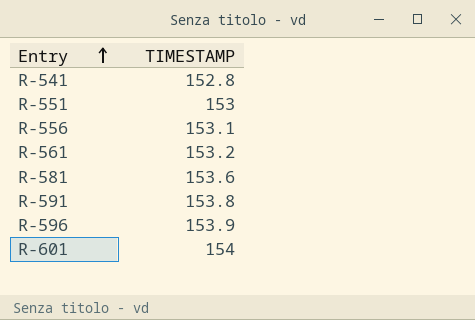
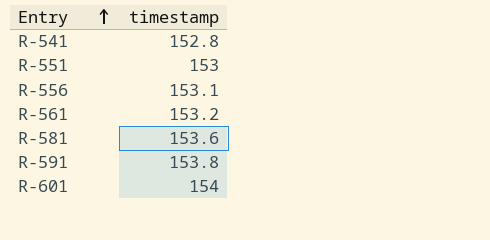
column name: TIMESTAMP -> timestamp
row R-596: 153.9 -> none

